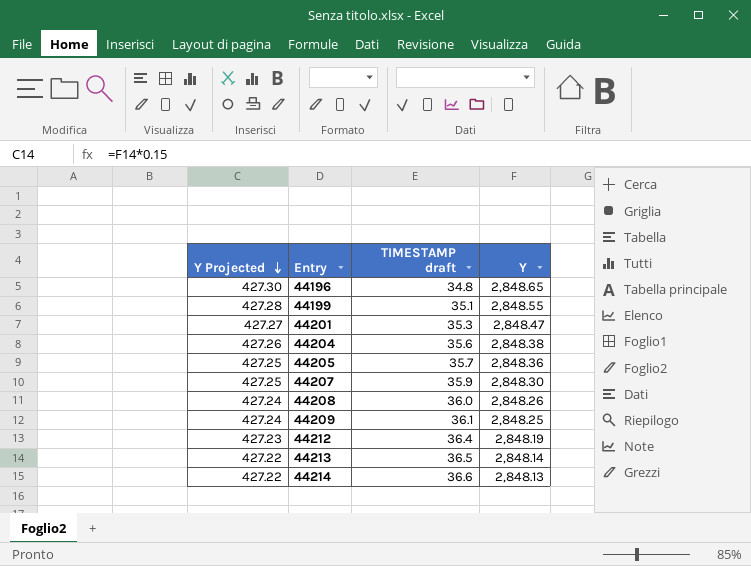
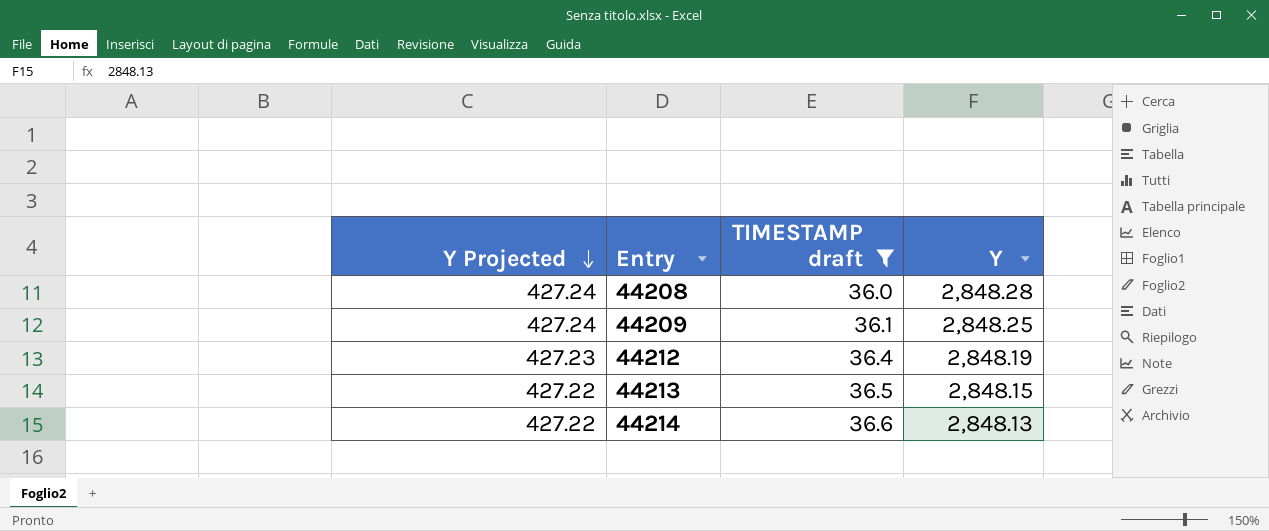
filter: none -> TIMESTAMP draft >= 36.0
44208 | Y: 2,848.26 -> 2,848.28
44213 | Y: 2,848.14 -> 2,848.15

